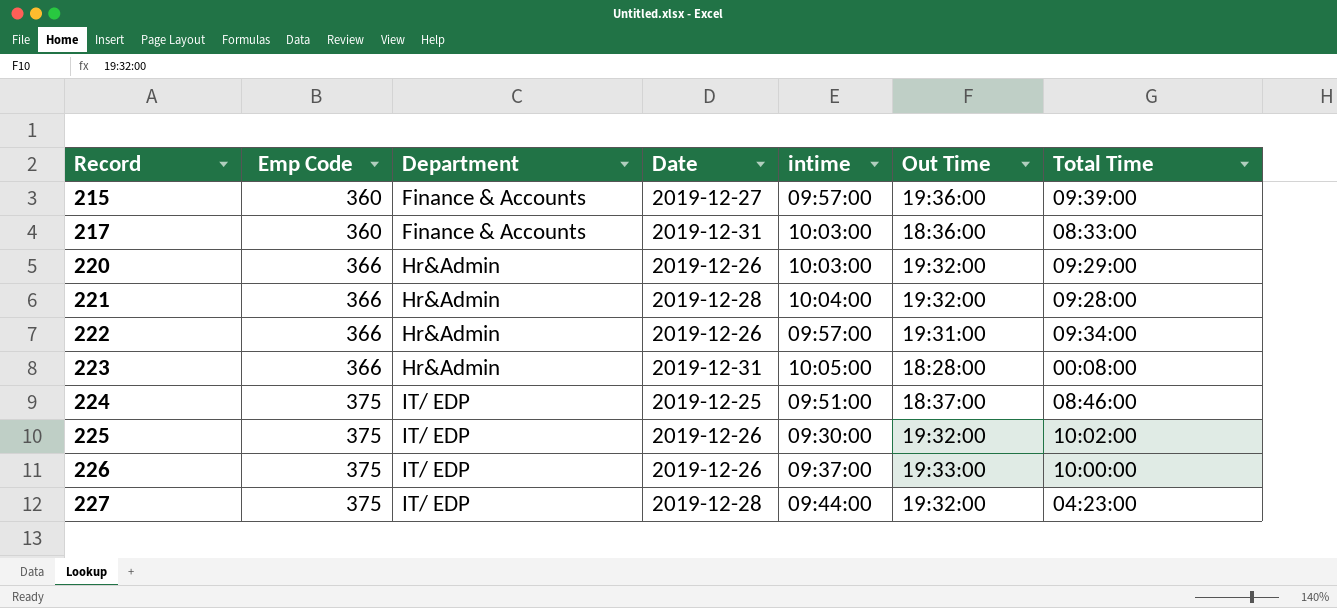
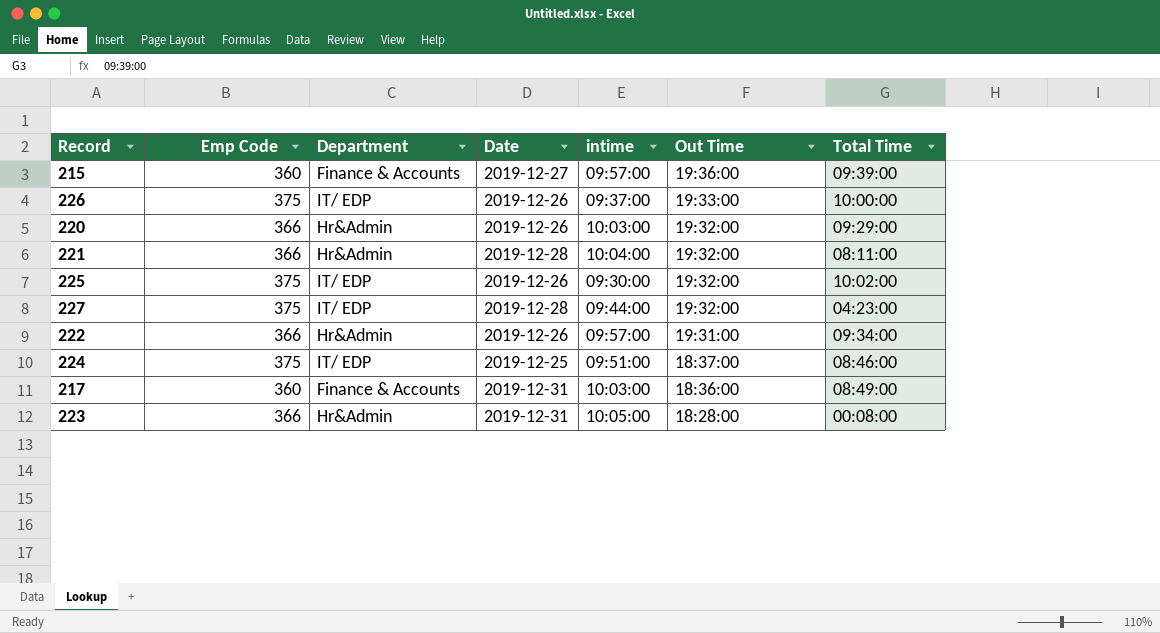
row order: Record ascending -> Out Time descending
221 | Total Time: 09:28:00 -> 08:11:00
217 | Total Time: 08:33:00 -> 08:49:00

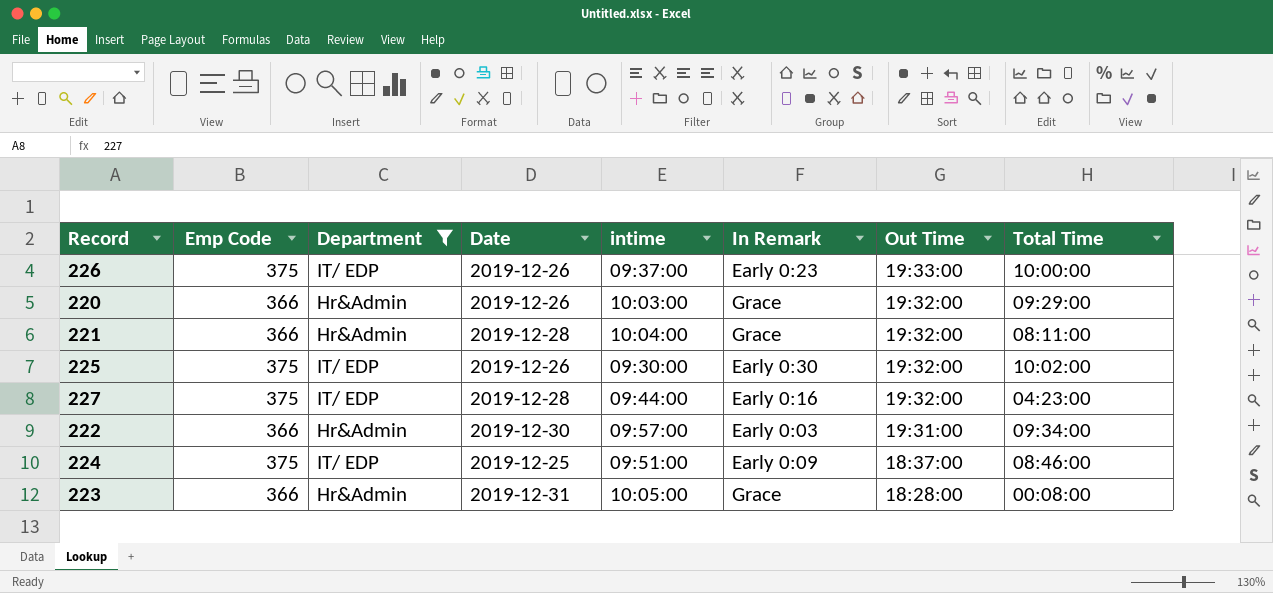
filter: none -> Department != Finance & Accounts
column In Remark | position: none -> 6
222 | Date: 2019-12-26 -> 2019-12-30

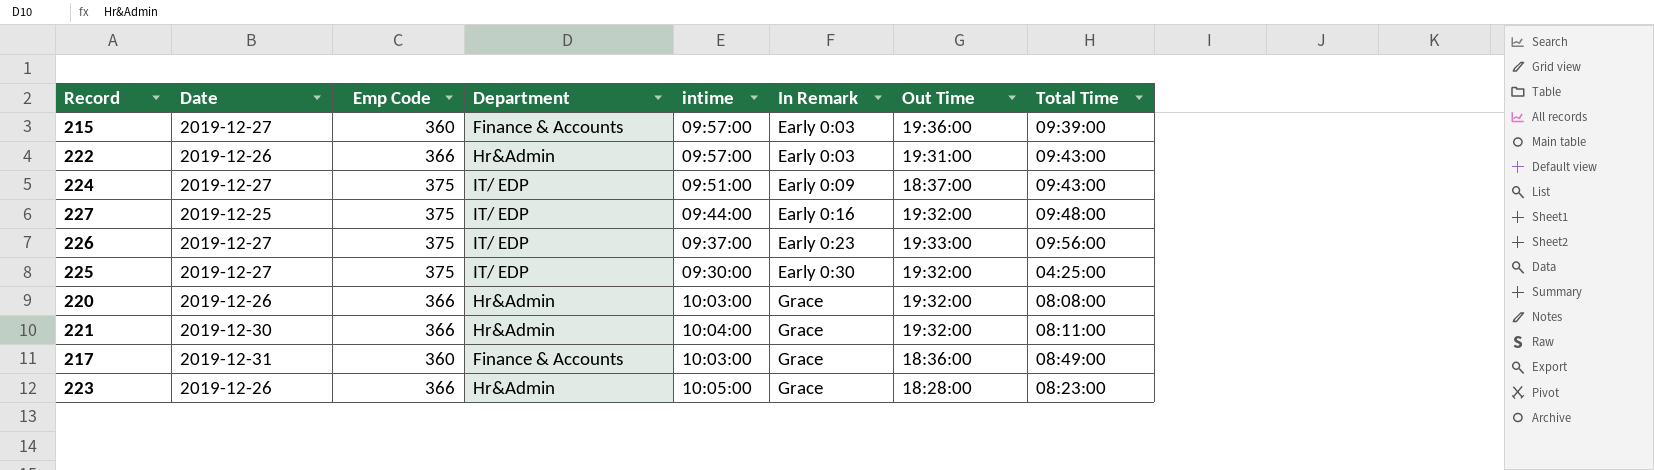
filter: Department != Finance & Accounts -> none
row order: Out Time descending -> In Remark ascending
column Date | position: 4 -> 2
222 | Date: 2019-12-30 -> 2019-12-26
222 | Total Time: 09:34:00 -> 09:43:00
224 | Date: 2019-12-25 -> 2019-12-27
224 | Total Time: 08:46:00 -> 09:43:00
227 | Date: 2019-12-28 -> 2019-12-25
227 | Total Time: 04:23:00 -> 09:48:00
226 | Date: 2019-12-26 -> 2019-12-27
226 | Total Time: 10:00:00 -> 09:56:00
225 | Date: 2019-12-26 -> 2019-12-27
225 | Total Time: 10:02:00 -> 04:25:00
220 | Total Time: 09:29:00 -> 08:08:00
221 | Date: 2019-12-28 -> 2019-12-30
223 | Date: 2019-12-31 -> 2019-12-26
223 | Total Time: 00:08:00 -> 08:23:00

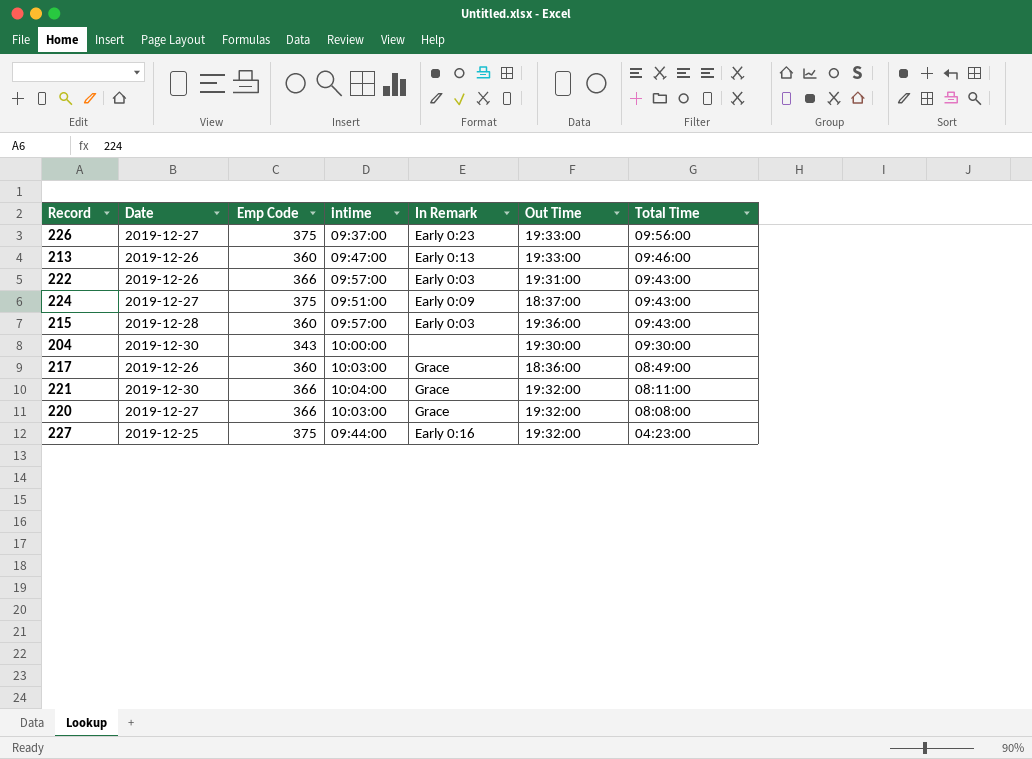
row order: In Remark ascending -> Total Time descending
column Department | position: 4 -> none
row 225: 2019-12-27 | 375 | IT/ EDP | 09:30:00 | Early 0:30 | 19:32:00 | 04:25:00 -> none
row 223: 2019-12-26 | 366 | Hr&Admin | 10:05:00 | Grace | 18:28:00 | 08:23:00 -> none
row 213: none -> 2019-12-26 | 360 | 09:47:00 | Early 0:13 | 19:33:00 | 09:46:00
215 | Date: 2019-12-27 -> 2019-12-28
215 | Total Time: 09:39:00 -> 09:43:00
row 204: none -> 2019-12-30 | 343 | 10:00:00 | none | 19:30:00 | 09:30:00
217 | Date: 2019-12-31 -> 2019-12-26
220 | Date: 2019-12-26 -> 2019-12-27
227 | Total Time: 09:48:00 -> 04:23:00

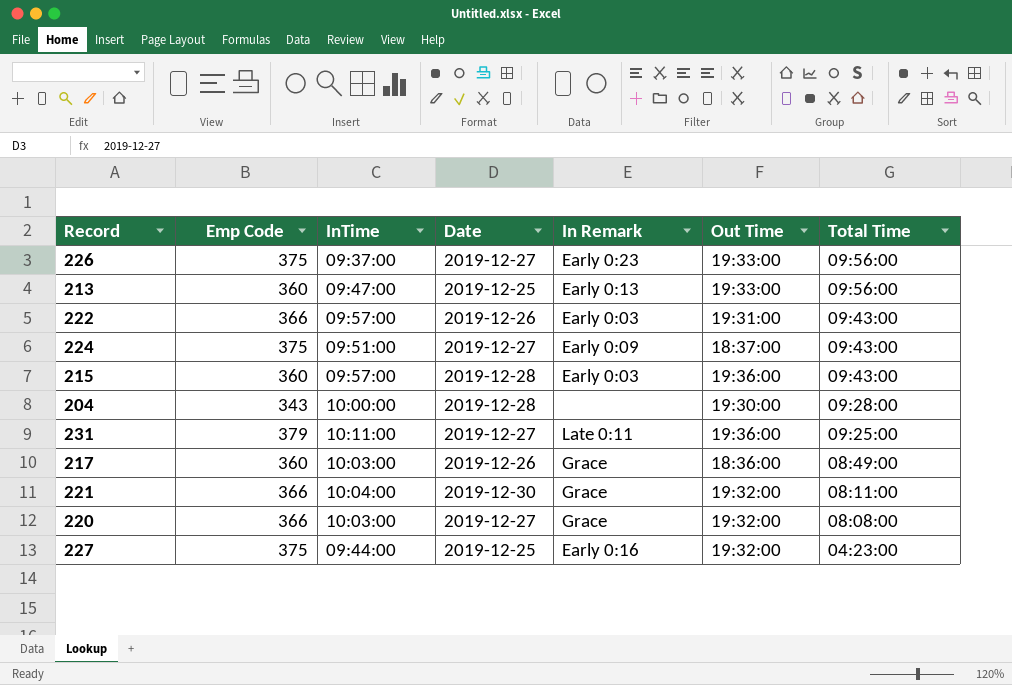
column name: intime -> InTime
column Date | position: 2 -> 4
213 | Date: 2019-12-26 -> 2019-12-25
213 | Total Time: 09:46:00 -> 09:56:00
204 | Date: 2019-12-30 -> 2019-12-28
204 | Total Time: 09:30:00 -> 09:28:00
row 231: none -> 379 | 10:11:00 | 2019-12-27 | Late 0:11 | 19:36:00 | 09:25:00

